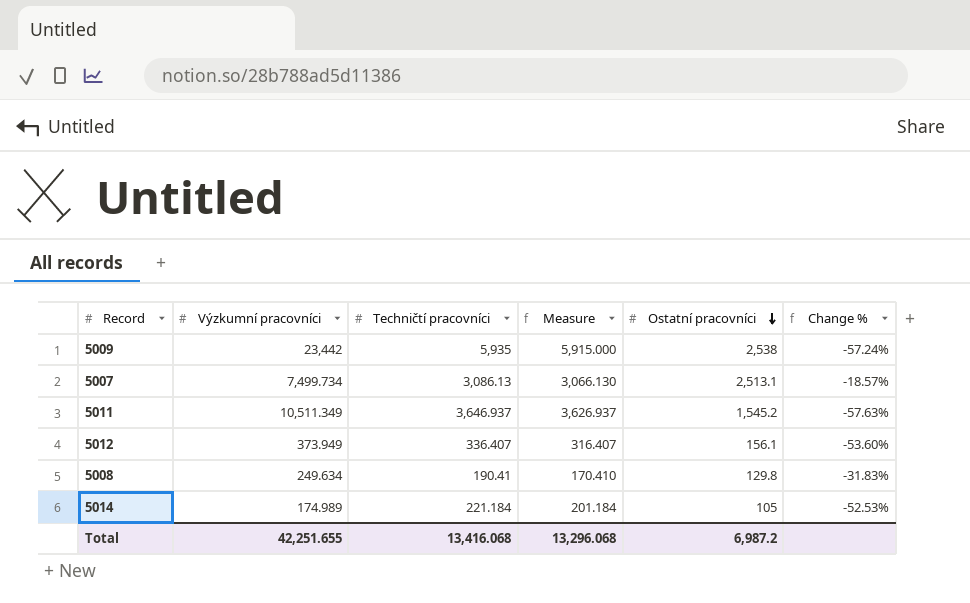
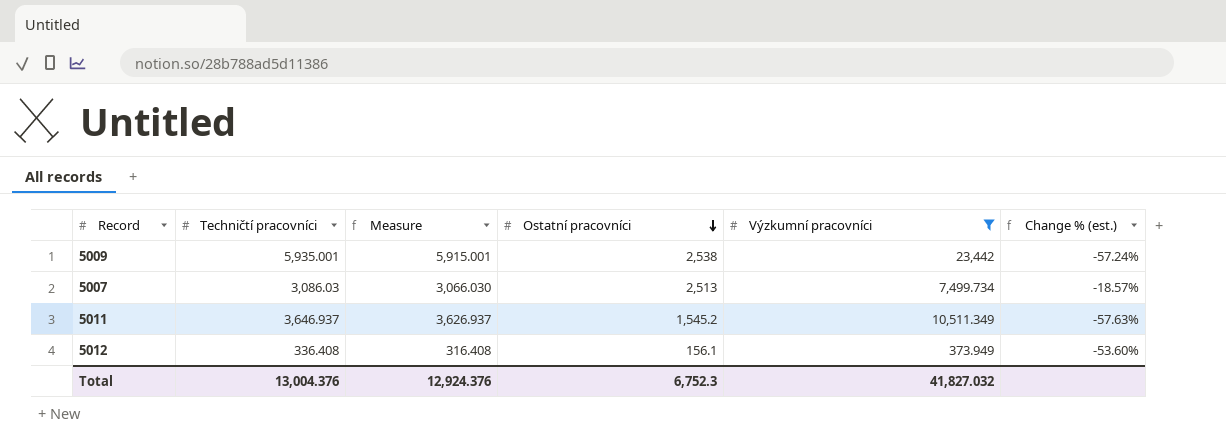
filter: none -> Výzkumní pracovníci >= 373.949
column Výzkumní pracovníci | position: 2 -> 5
column name: Change % -> Change % (est.)
5009 | Techničtí pracovníci: 5,935 -> 5,935.001
5009 | Measure: 5,915.000 -> 5,915.001
5007 | Techničtí pracovníci: 3,086.13 -> 3,086.03
5007 | Measure: 3,066.130 -> 3,066.030
5007 | Ostatní pracovníci: 2,513.1 -> 2,513
5012 | Techničtí pracovníci: 336.407 -> 336.408
5012 | Measure: 316.407 -> 316.408
Total | Techničtí pracovníci: 13,416.068 -> 13,004.376
Total | Measure: 13,296.068 -> 12,924.376
Total | Ostatní pracovníci: 6,987.2 -> 6,752.3
Total | Výzkumní pracovníci: 42,251.655 -> 41,827.032

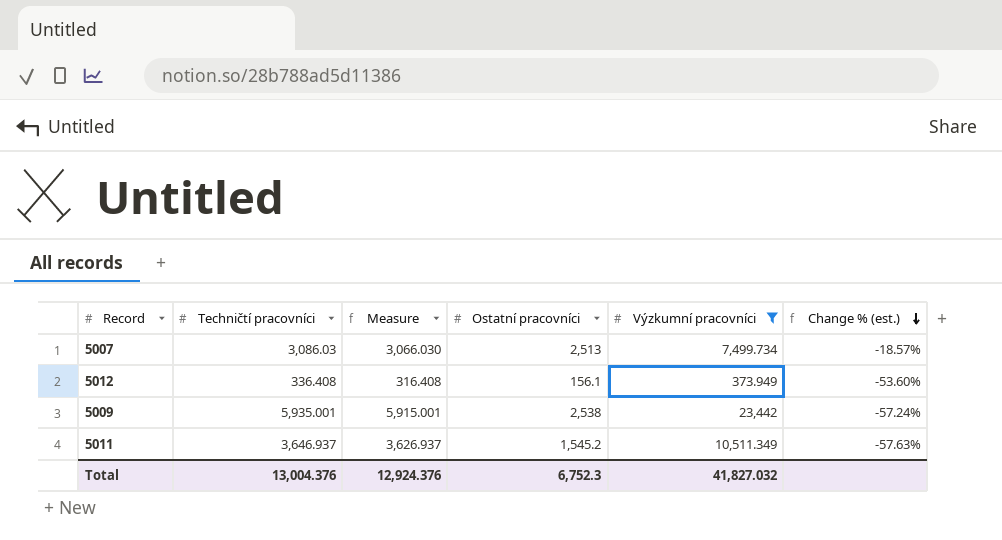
row order: Ostatní pracovníci descending -> Change % (est.) descending

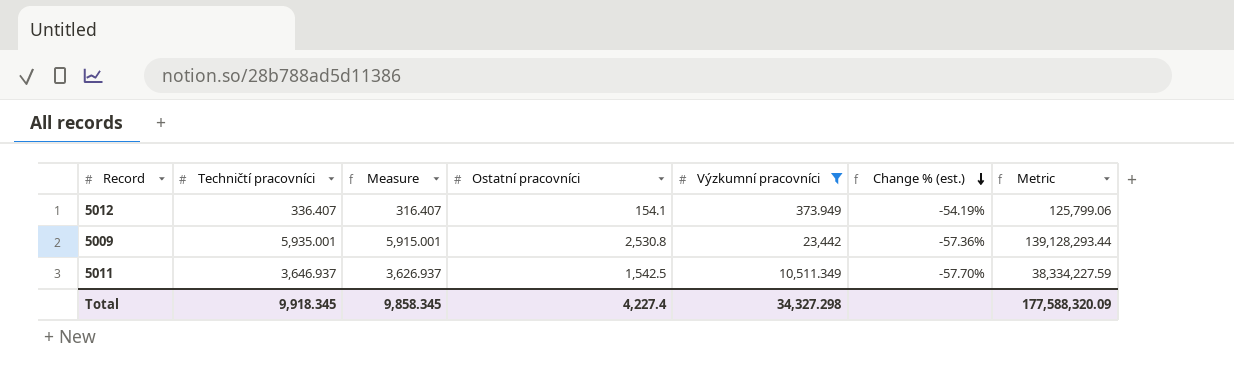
column Metric | formula: none -> [Techničtí pracovníci] * [Výzkumní pracovníci]
row 5007: 3,086.03 | 3,066.030 | 2,513 | 7,499.734 | -18.57% -> none
5012 | Techničtí pracovníci: 336.408 -> 336.407
5012 | Measure: 316.408 -> 316.407
5012 | Ostatní pracovníci: 156.1 -> 154.1
5012 | Change % (est.): -53.60% -> -54.19%
5009 | Ostatní pracovníci: 2,538 -> 2,530.8
5009 | Change % (est.): -57.24% -> -57.36%
5011 | Ostatní pracovníci: 1,545.2 -> 1,542.5
5011 | Change % (est.): -57.63% -> -57.70%
Total | Techničtí pracovníci: 13,004.376 -> 9,918.345
Total | Measure: 12,924.376 -> 9,858.345
Total | Ostatní pracovníci: 6,752.3 -> 4,227.4
Total | Výzkumní pracovníci: 41,827.032 -> 34,327.298

